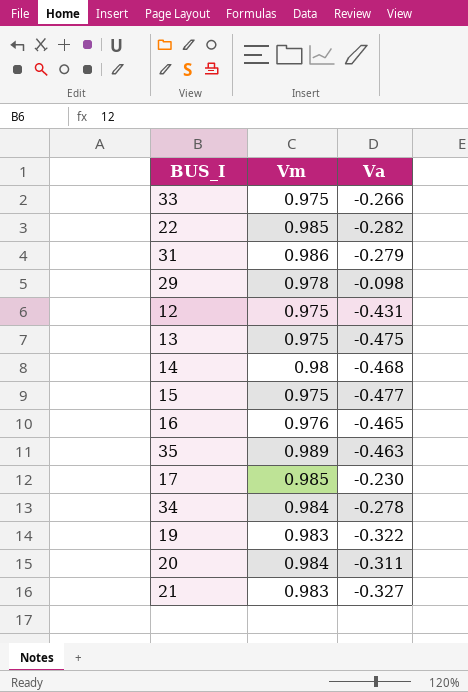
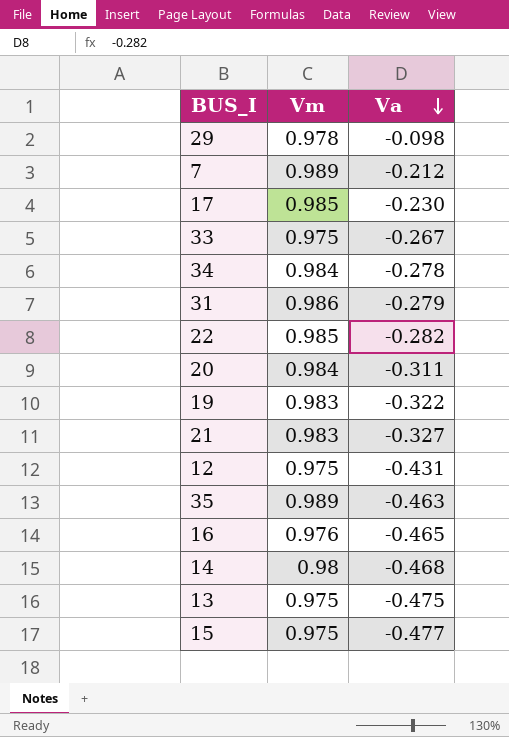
row order: none -> Va descending
row 7: none -> 0.989 | -0.212
33 | Va: -0.266 -> -0.267

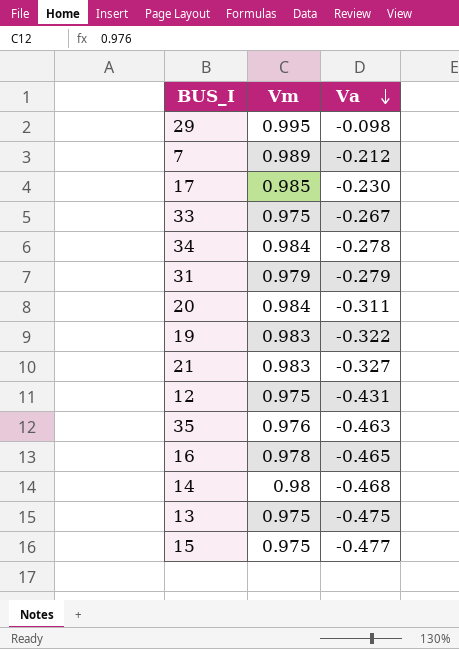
row 22: 0.985 | -0.282 -> none
29 | Vm: 0.978 -> 0.995
31 | Vm: 0.986 -> 0.979
35 | Vm: 0.989 -> 0.976
16 | Vm: 0.976 -> 0.978

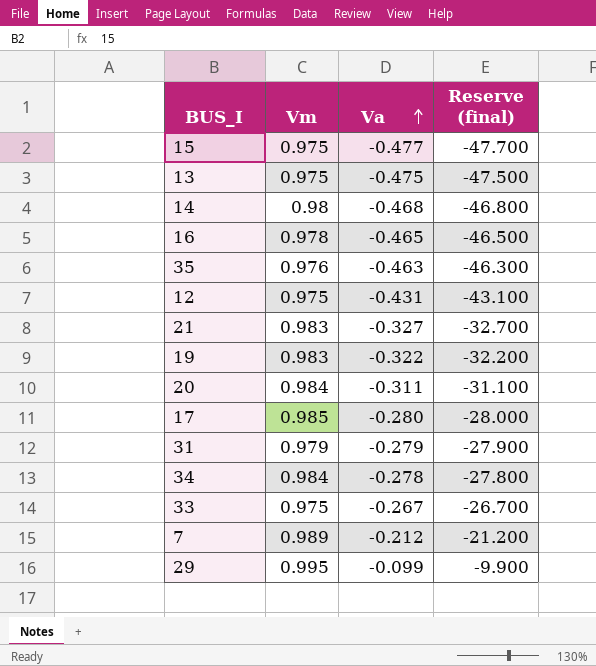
row order: Va descending -> Va ascending
column Reserve (final) | formula: none -> [Va] * 100
17 | Va: -0.230 -> -0.280
29 | Va: -0.098 -> -0.099

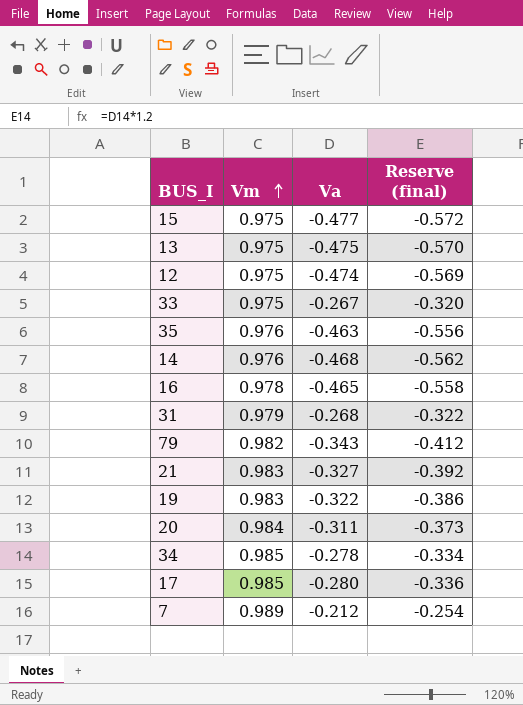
row order: Va ascending -> Vm ascending
column Reserve (final) | formula: [Va] * 100 -> [Va] * 1.2
row 29: 0.995 | -0.099 | -9.900 -> none
12 | Va: -0.431 -> -0.474
14 | Vm: 0.98 -> 0.976
31 | Va: -0.279 -> -0.268
row 79: none -> 0.982 | -0.343 | -0.412
34 | Vm: 0.984 -> 0.985

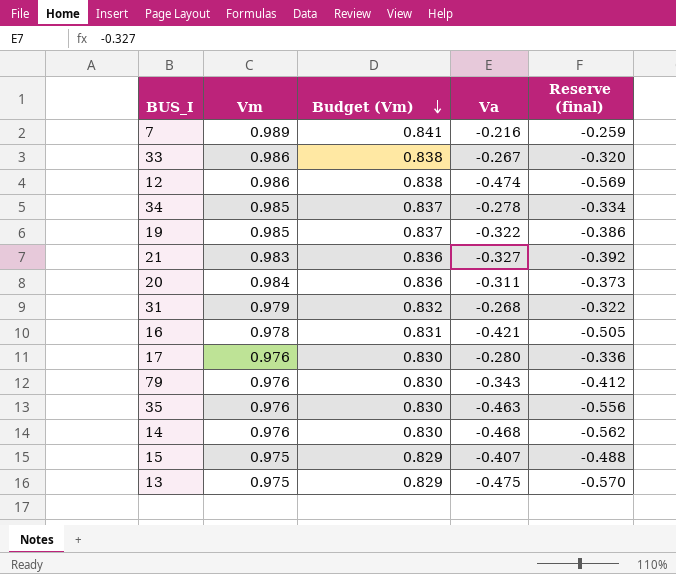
row order: Vm ascending -> Budget (Vm) descending
column Budget (Vm) | formula: none -> [Vm] * 0.85
7 | Va: -0.212 -> -0.216
7 | Reserve (final): -0.254 -> -0.259
33 | Vm: 0.975 -> 0.986
12 | Vm: 0.975 -> 0.986
19 | Vm: 0.983 -> 0.985
16 | Va: -0.465 -> -0.421
16 | Reserve (final): -0.558 -> -0.505
17 | Vm: 0.985 -> 0.976
79 | Vm: 0.982 -> 0.976
15 | Va: -0.477 -> -0.407
15 | Reserve (final): -0.572 -> -0.488

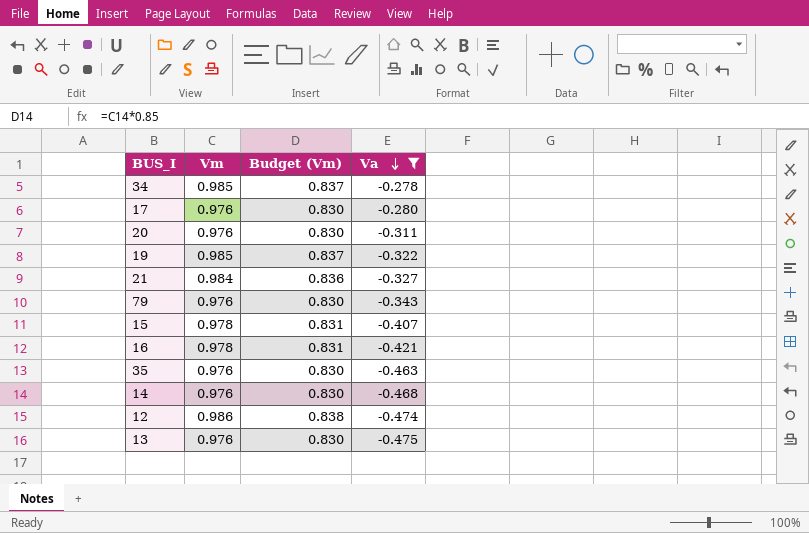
filter: none -> Va <= -0.278
row order: Budget (Vm) descending -> Va descending
column Reserve (final) | formula: [Va] * 1.2 -> none
20 | Vm: 0.984 -> 0.976
20 | Budget (Vm): 0.836 -> 0.830
21 | Vm: 0.983 -> 0.984
15 | Vm: 0.975 -> 0.978
15 | Budget (Vm): 0.829 -> 0.831
13 | Vm: 0.975 -> 0.976
13 | Budget (Vm): 0.829 -> 0.830

